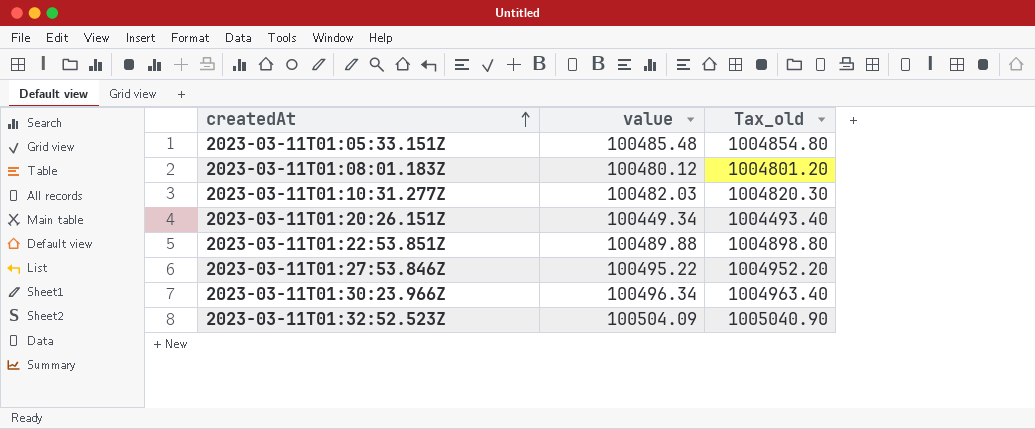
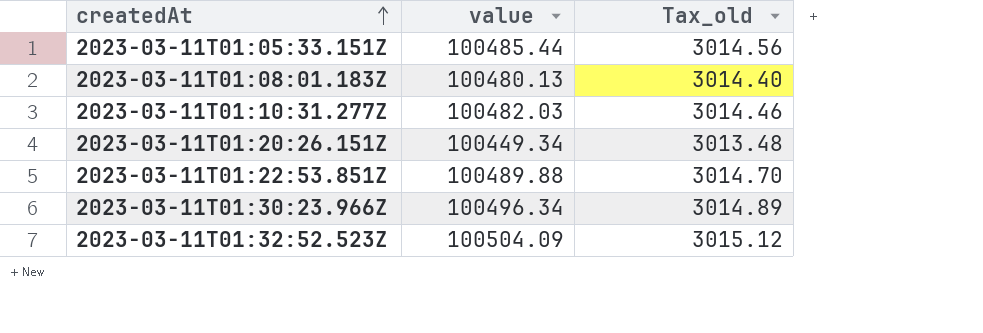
column Tax_old | formula: [value] * 10 -> [value] * 0.03
row 2023-03-11T01:27:53.846Z: 100495.22 | 1004952.20 -> none
2023-03-11T01:05:33.151Z | value: 100485.48 -> 100485.44
2023-03-11T01:08:01.183Z | value: 100480.12 -> 100480.13

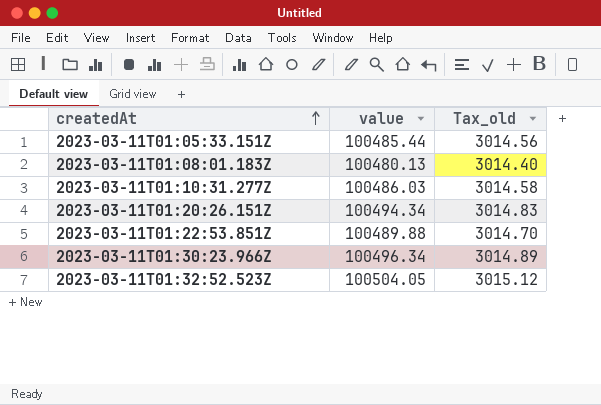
2023-03-11T01:10:31.277Z | value: 100482.03 -> 100486.03
2023-03-11T01:10:31.277Z | Tax_old: 3014.46 -> 3014.58
2023-03-11T01:20:26.151Z | value: 100449.34 -> 100494.34
2023-03-11T01:20:26.151Z | Tax_old: 3013.48 -> 3014.83
2023-03-11T01:32:52.523Z | value: 100504.09 -> 100504.05

